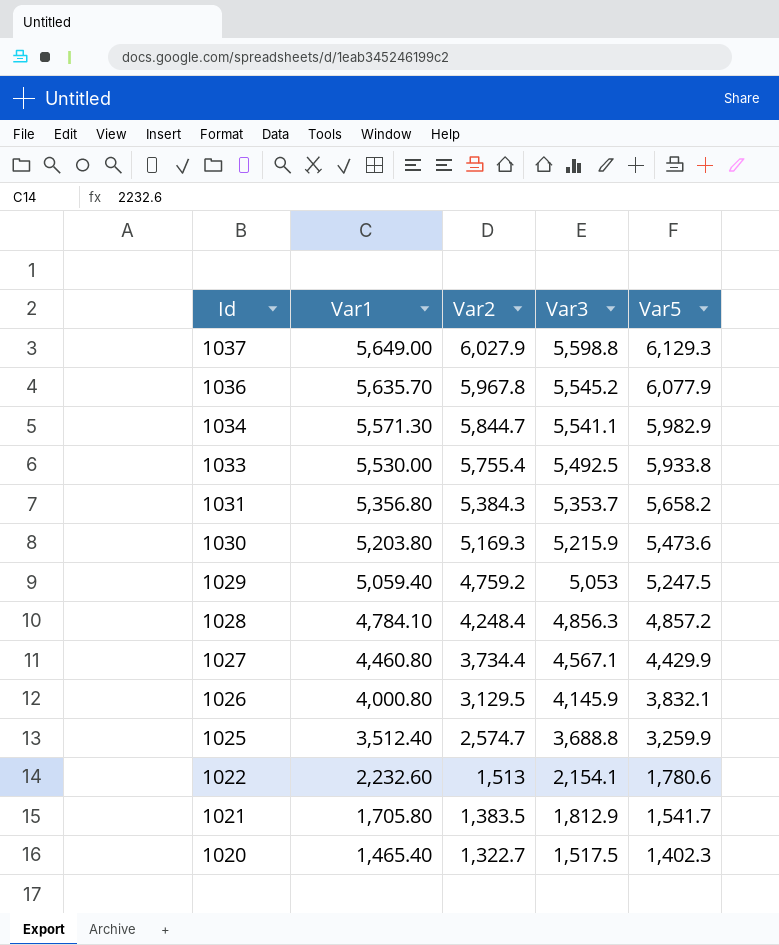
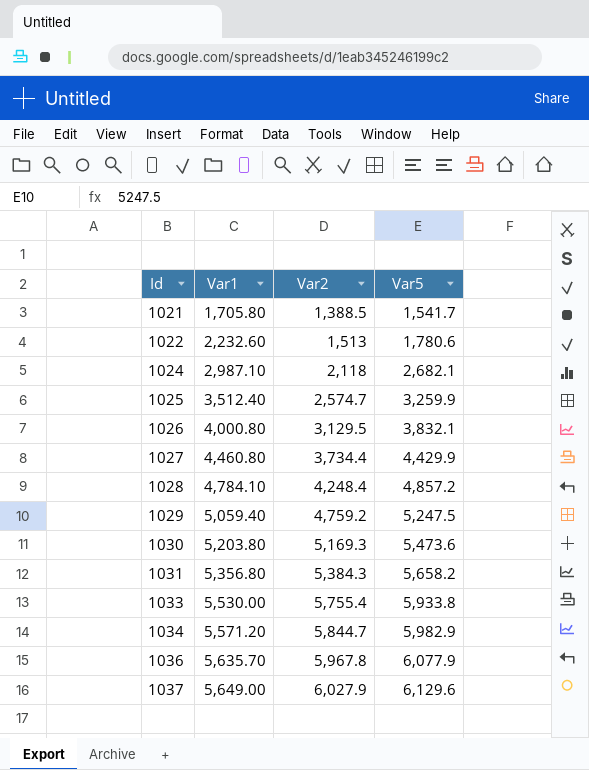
row order: Id descending -> Id ascending
column Var3 | position: 4 -> none
row 1020: 1,465.40 | 1,322.7 | 1,517.5 | 1,402.3 -> none
1021 | Var2: 1,383.5 -> 1,388.5
row 1024: none -> 2,987.10 | 2,118 | 2,682.1
1034 | Var1: 5,571.30 -> 5,571.20
1037 | Var5: 6,129.3 -> 6,129.6

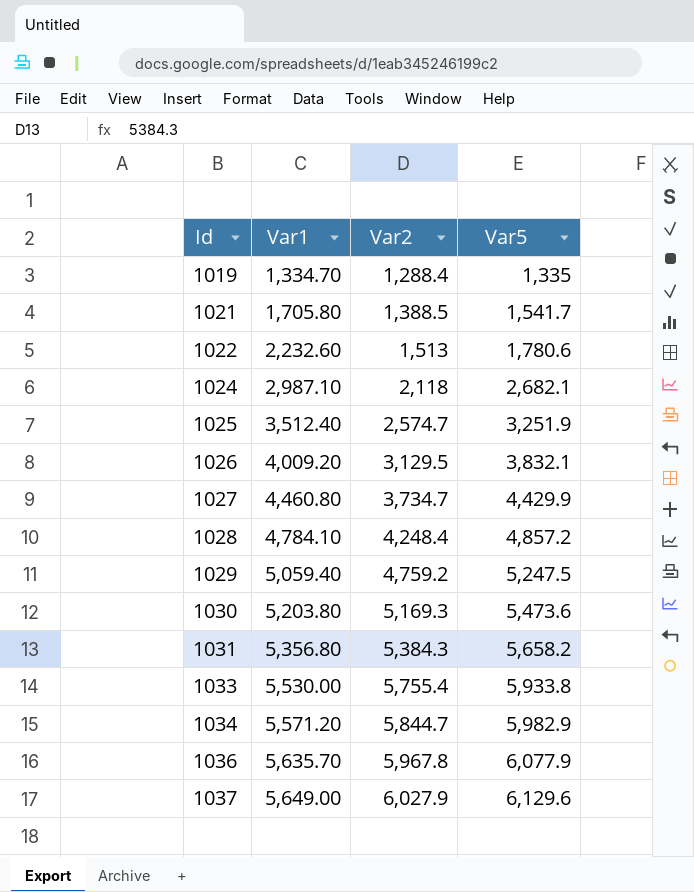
row 1019: none -> 1,334.70 | 1,288.4 | 1,335
1025 | Var5: 3,259.9 -> 3,251.9
1026 | Var1: 4,000.80 -> 4,009.20
1027 | Var2: 3,734.4 -> 3,734.7

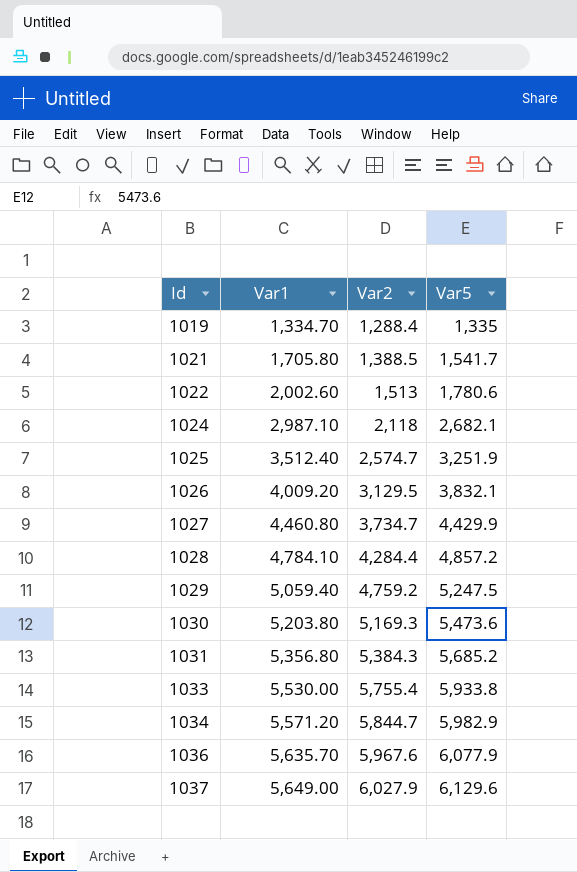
1022 | Var1: 2,232.60 -> 2,002.60
1028 | Var2: 4,248.4 -> 4,284.4
1031 | Var5: 5,658.2 -> 5,685.2
1036 | Var2: 5,967.8 -> 5,967.6

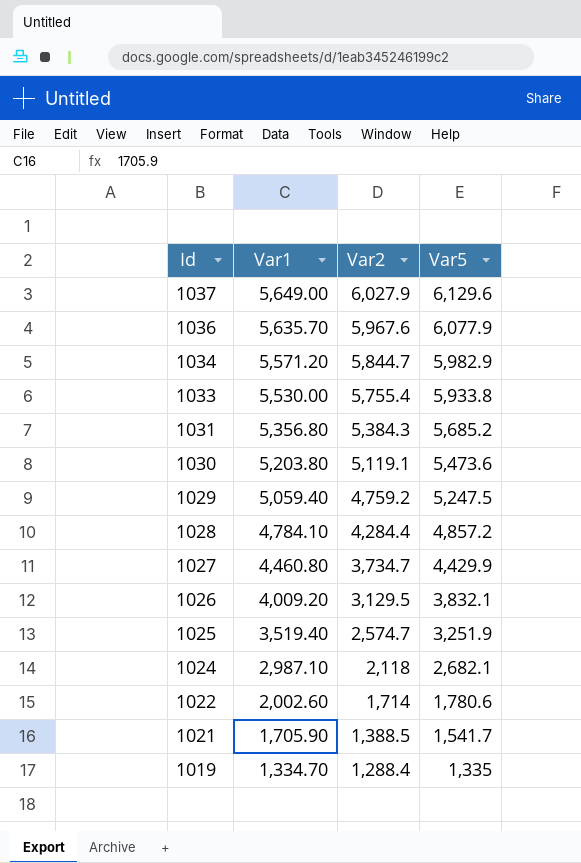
row order: Id ascending -> Id descending
1030 | Var2: 5,169.3 -> 5,119.1
1025 | Var1: 3,512.40 -> 3,519.40
1022 | Var2: 1,513 -> 1,714
1021 | Var1: 1,705.80 -> 1,705.90

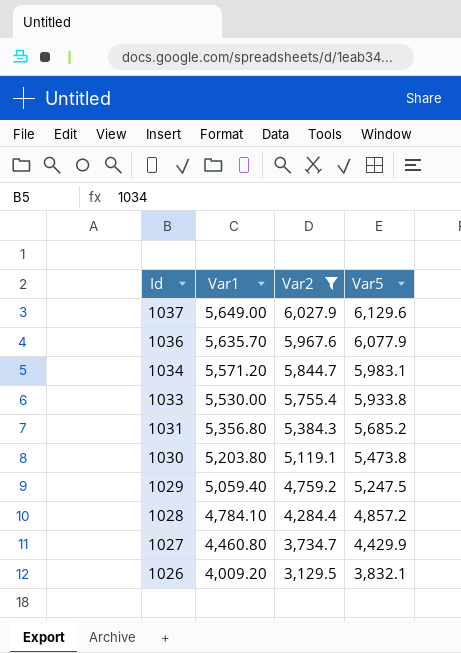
filter: none -> Var2 >= 3,129.5
1034 | Var5: 5,982.9 -> 5,983.1
1030 | Var5: 5,473.6 -> 5,473.8

